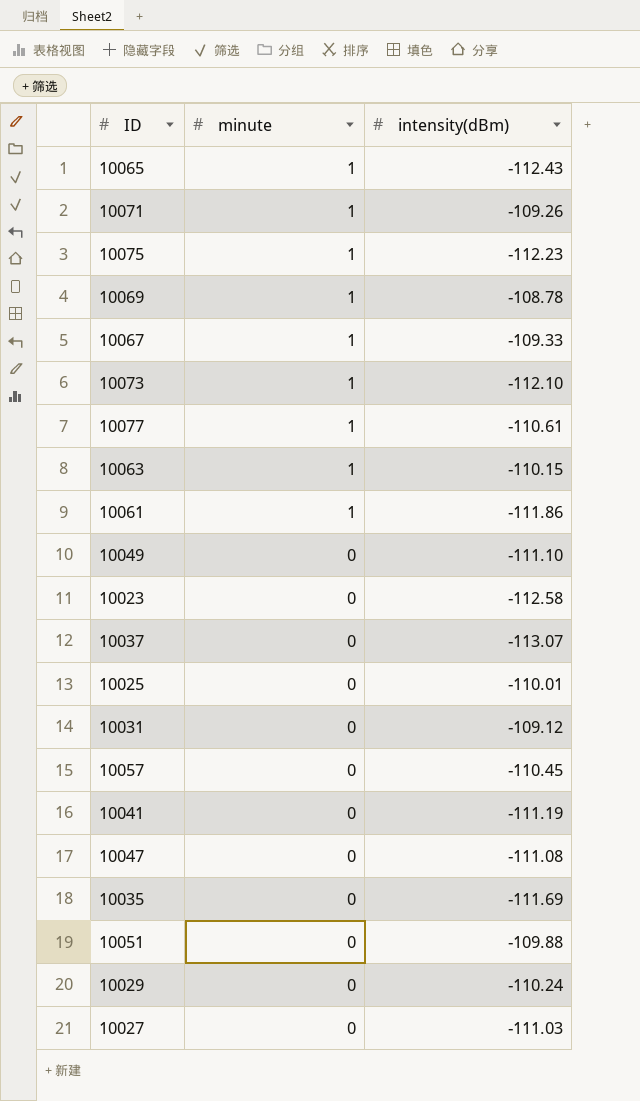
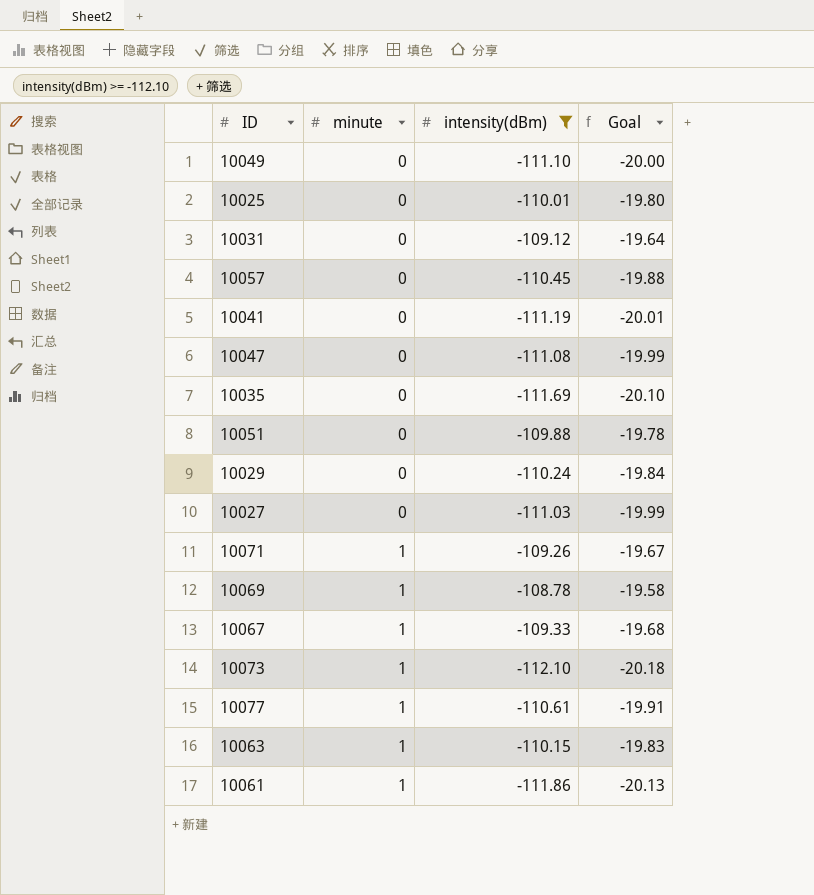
filter: none -> intensity(dBm) >= -112.10
row order: minute descending -> minute ascending
column Goal | formula: none -> [intensity(dBm)] * 0.18

